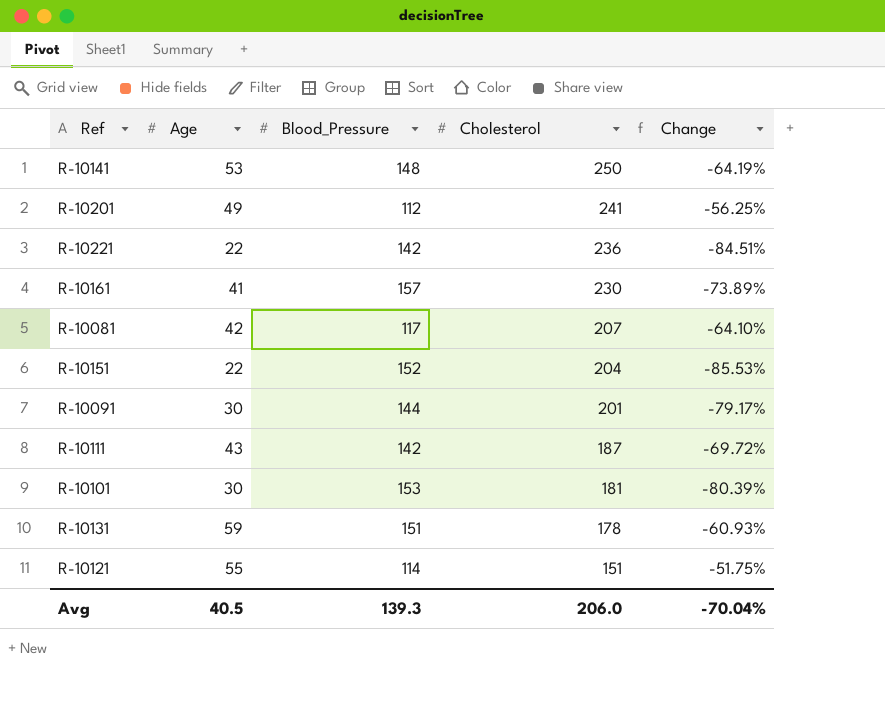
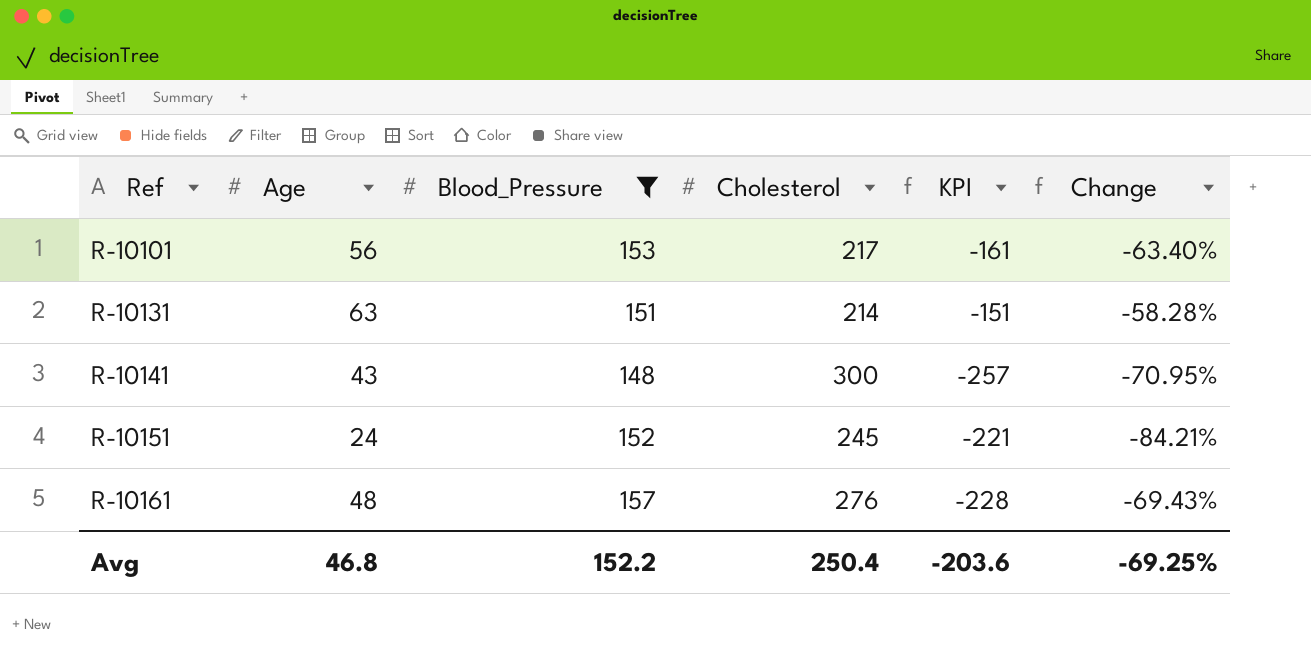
filter: none -> Blood_Pressure >= 148
row order: Cholesterol descending -> Ref ascending
column KPI | formula: none -> [Age] - [Cholesterol]
R-10101 | Age: 30 -> 56
R-10101 | Cholesterol: 181 -> 217
R-10101 | Change: -80.39% -> -63.40%
R-10131 | Age: 59 -> 63
R-10131 | Cholesterol: 178 -> 214
R-10131 | Change: -60.93% -> -58.28%
R-10141 | Age: 53 -> 43
R-10141 | Cholesterol: 250 -> 300
R-10141 | Change: -64.19% -> -70.95%
R-10151 | Age: 22 -> 24
R-10151 | Cholesterol: 204 -> 245
R-10151 | Change: -85.53% -> -84.21%
R-10161 | Age: 41 -> 48
R-10161 | Cholesterol: 230 -> 276
R-10161 | Change: -73.89% -> -69.43%
Avg | Age: 40.5 -> 46.8
Avg | Blood_Pressure: 139.3 -> 152.2
Avg | Cholesterol: 206.0 -> 250.4
Avg | Change: -70.04% -> -69.25%

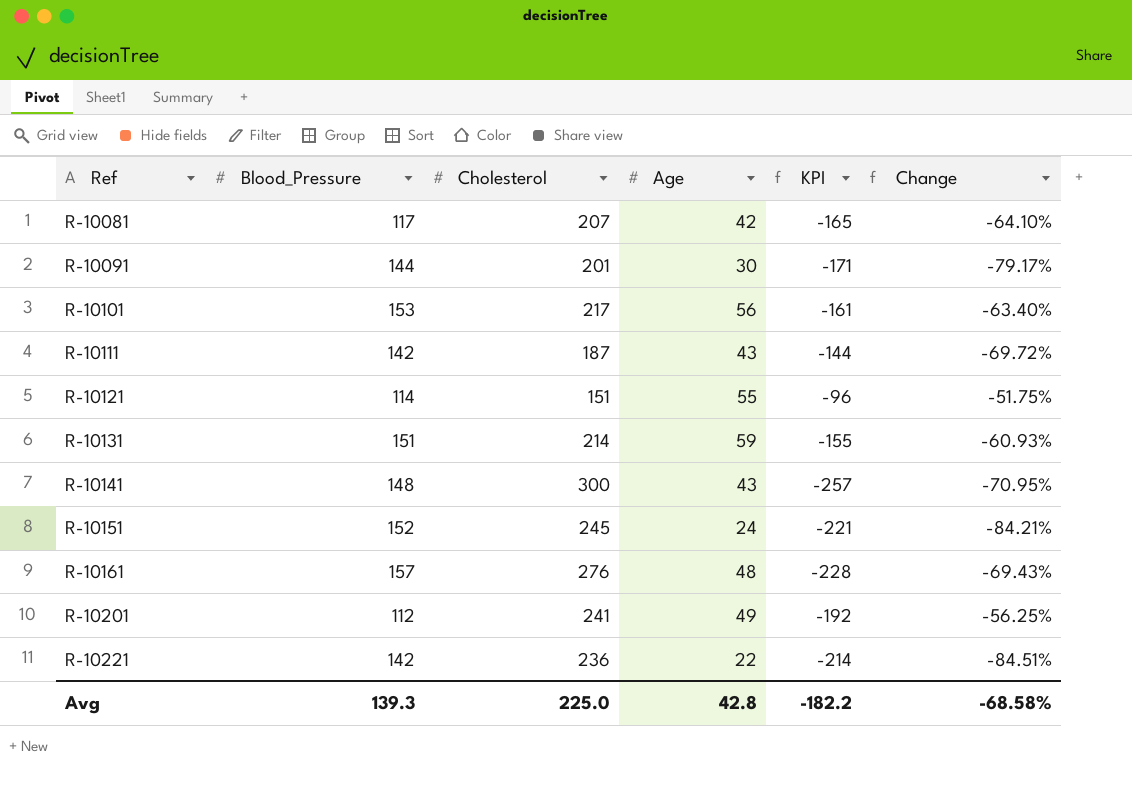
filter: Blood_Pressure >= 148 -> none
column Age | position: 2 -> 4
R-10131 | Age: 63 -> 59
R-10131 | KPI: -151 -> -155
R-10131 | Change: -58.28% -> -60.93%
Avg | Blood_Pressure: 152.2 -> 139.3
Avg | Cholesterol: 250.4 -> 225.0
Avg | Age: 46.8 -> 42.8
Avg | KPI: -203.6 -> -182.2
Avg | Change: -69.25% -> -68.58%

